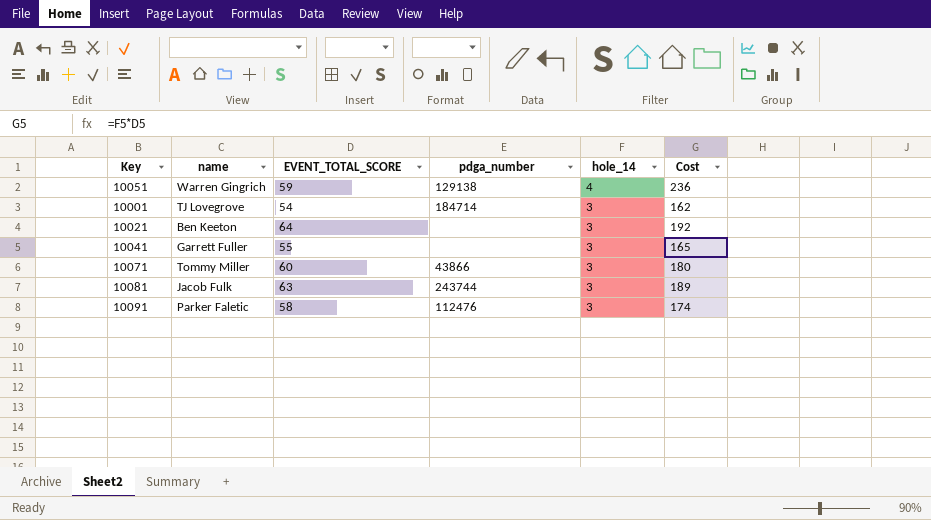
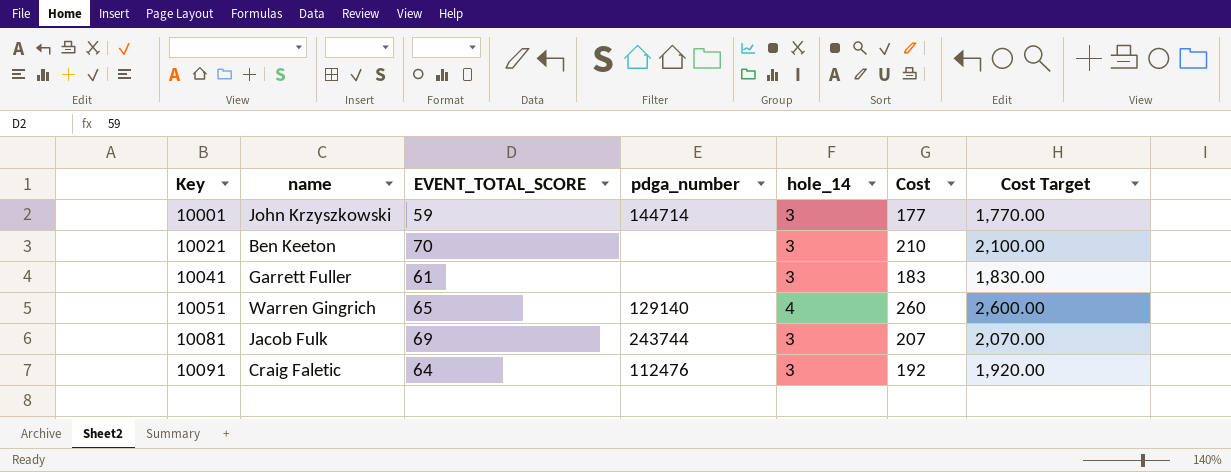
row order: hole_14 descending -> Key ascending
column Cost Target | formula: none -> [Cost] * 10
row 10071: Tommy Miller | 60 | 43866 | 3 | 180 -> none
10001 | name: TJ Lovegrove -> John Krzyszkowski
10001 | EVENT_TOTAL_SCORE: 54 -> 59
10001 | pdga_number: 184714 -> 144714
10001 | Cost: 162 -> 177
10021 | EVENT_TOTAL_SCORE: 64 -> 70
10021 | Cost: 192 -> 210
10041 | EVENT_TOTAL_SCORE: 55 -> 61
10041 | Cost: 165 -> 183
10051 | EVENT_TOTAL_SCORE: 59 -> 65
10051 | pdga_number: 129138 -> 129140
10051 | Cost: 236 -> 260
10081 | EVENT_TOTAL_SCORE: 63 -> 69
10081 | Cost: 189 -> 207
10091 | name: Parker Faletic -> Craig Faletic
10091 | EVENT_TOTAL_SCORE: 58 -> 64
10091 | Cost: 174 -> 192

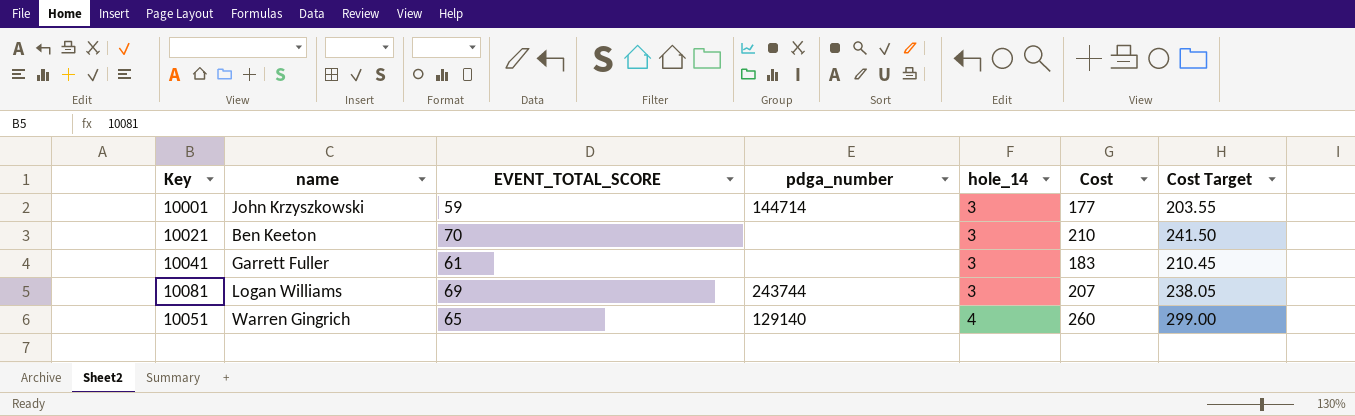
row order: Key ascending -> hole_14 ascending
column Cost Target | formula: [Cost] * 10 -> [Cost] * 1.15
row 10091: Craig Faletic | 64 | 112476 | 3 | 192 | 1,920.00 -> none
10081 | name: Jacob Fulk -> Logan Williams

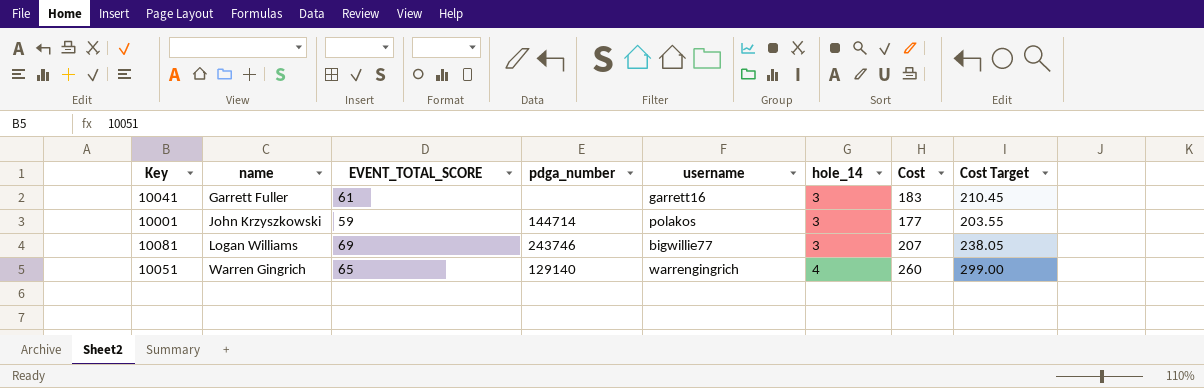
row order: hole_14 ascending -> name ascending
column username | position: none -> 5
row 10021: Ben Keeton | 70 | none | 3 | 210 | 241.50 -> none
10081 | pdga_number: 243744 -> 243746

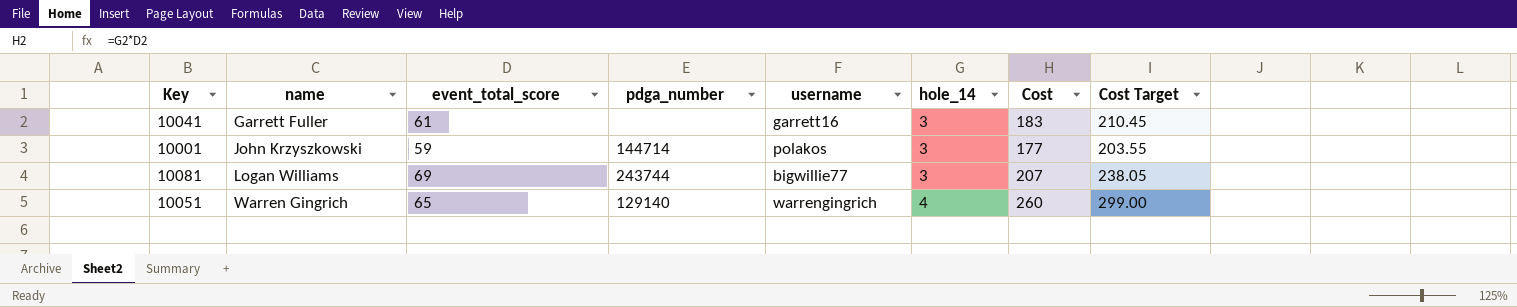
column name: EVENT_TOTAL_SCORE -> event_total_score
10081 | pdga_number: 243746 -> 243744

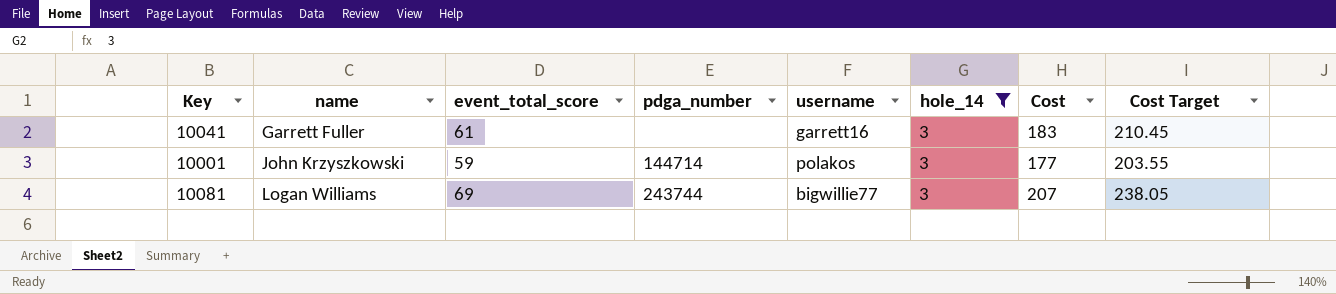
filter: none -> hole_14 = 3

